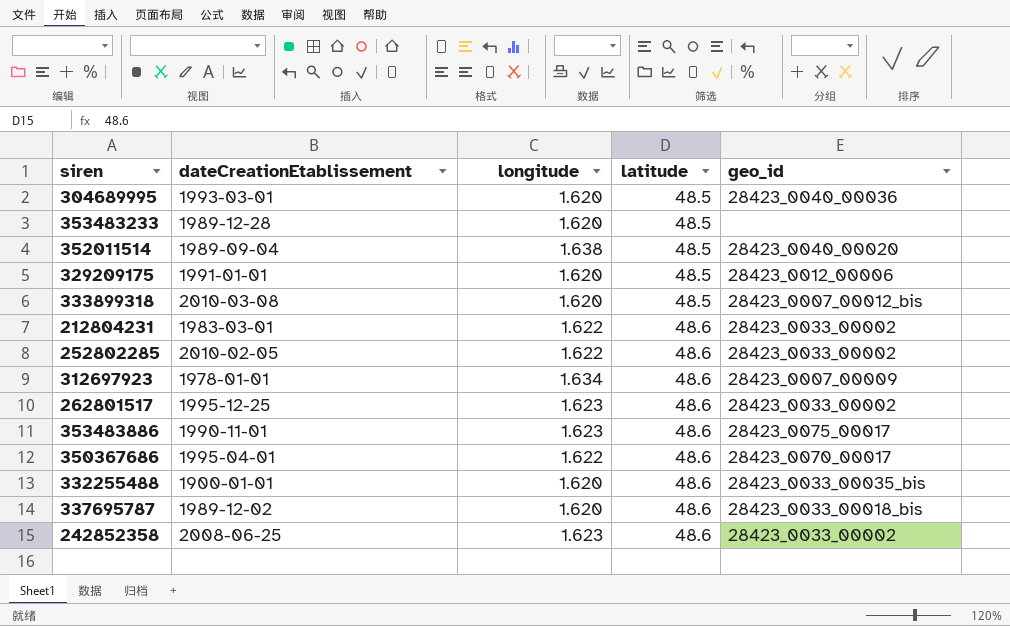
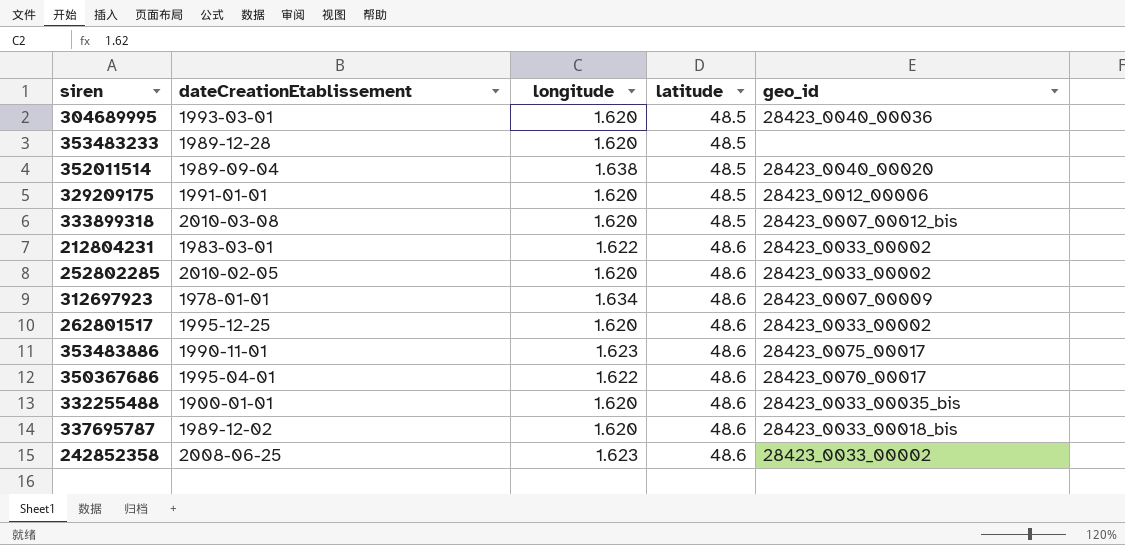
252802285 | longitude: 1.622 -> 1.620
262801517 | longitude: 1.623 -> 1.620

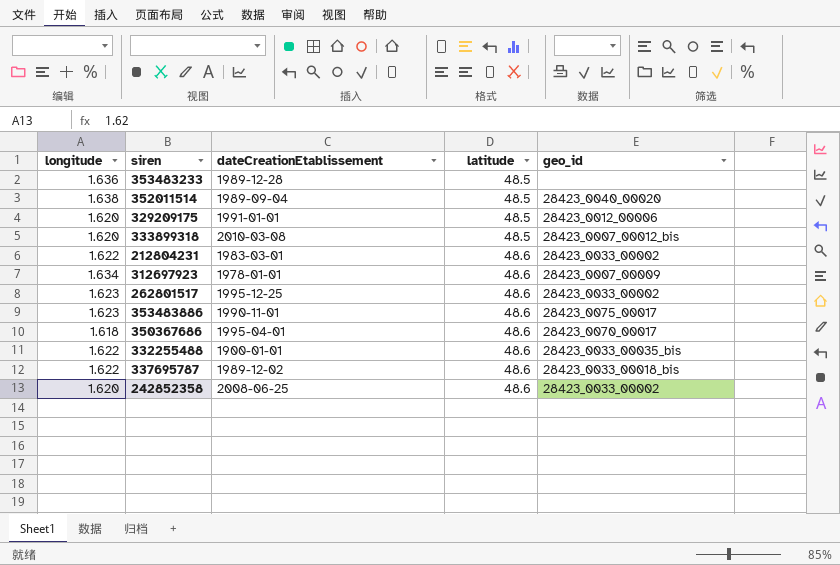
column longitude | position: 3 -> 1
row 304689995: 1993-03-01 | 1.620 | 48.5 | 28423_0040_00036 -> none
row 252802285: 2010-02-05 | 1.620 | 48.6 | 28423_0033_00002 -> none
353483233 | longitude: 1.620 -> 1.636
262801517 | longitude: 1.620 -> 1.623
350367686 | longitude: 1.622 -> 1.618
332255488 | longitude: 1.620 -> 1.622
337695787 | longitude: 1.620 -> 1.622
242852358 | longitude: 1.623 -> 1.620

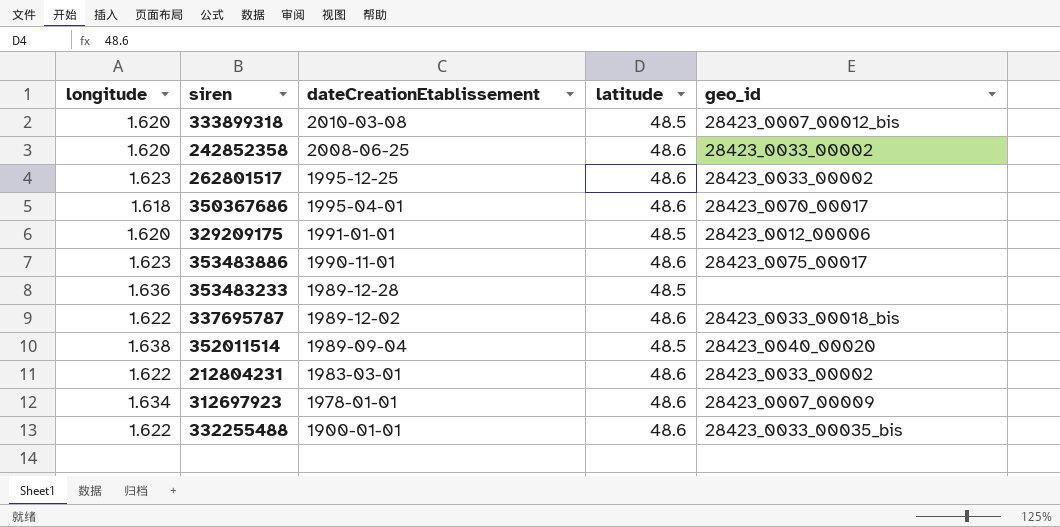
row order: latitude ascending -> dateCreationEtablissement descending

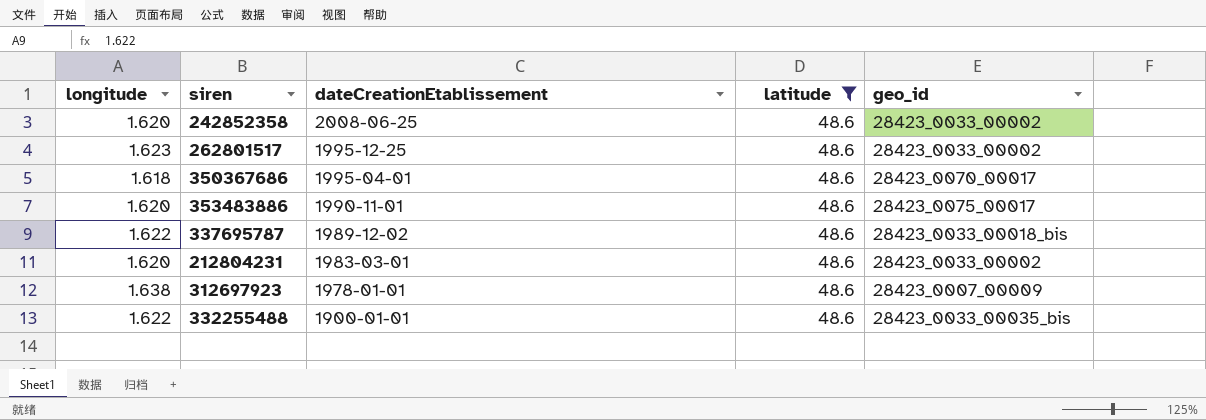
filter: none -> latitude = 48.6
353483886 | longitude: 1.623 -> 1.620
212804231 | longitude: 1.622 -> 1.620
312697923 | longitude: 1.634 -> 1.638

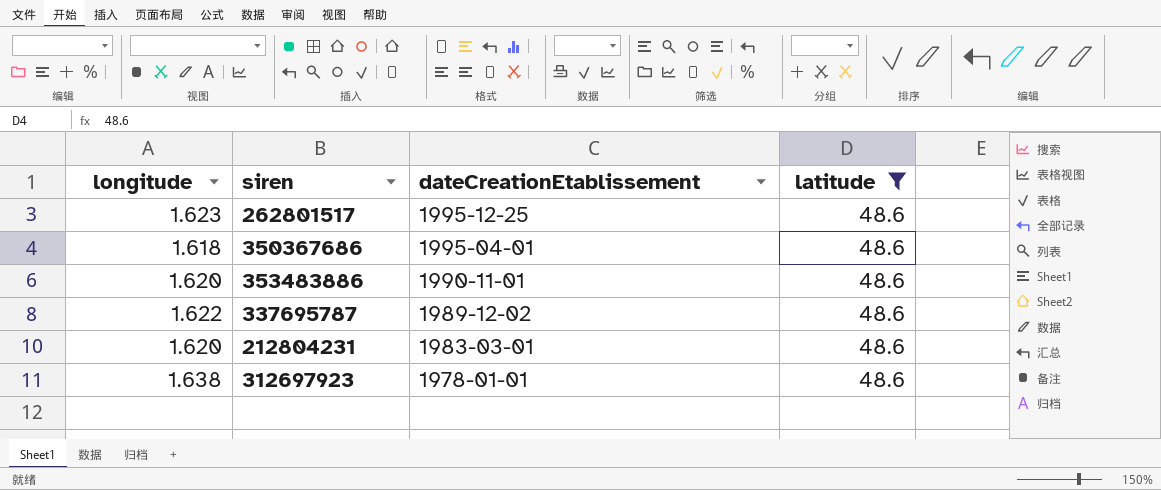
column geo_id | position: 5 -> none
row 242852358: 1.620 | 2008-06-25 | 48.6 | 28423_0033_00002 -> none
row 332255488: 1.622 | 1900-01-01 | 48.6 | 28423_0033_00035_bis -> none

